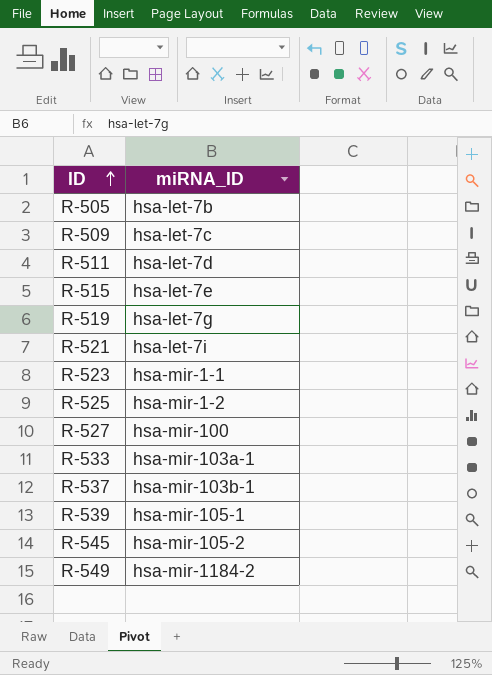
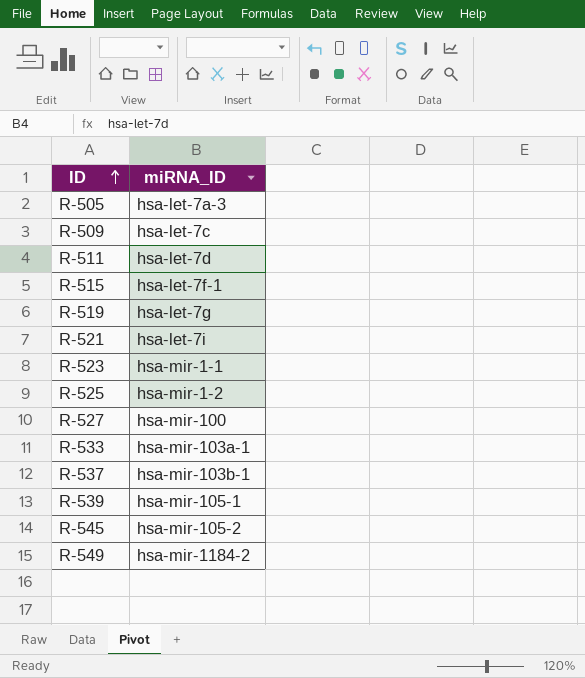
R-505 | miRNA_ID: hsa-let-7b -> hsa-let-7a-3
R-515 | miRNA_ID: hsa-let-7e -> hsa-let-7f-1

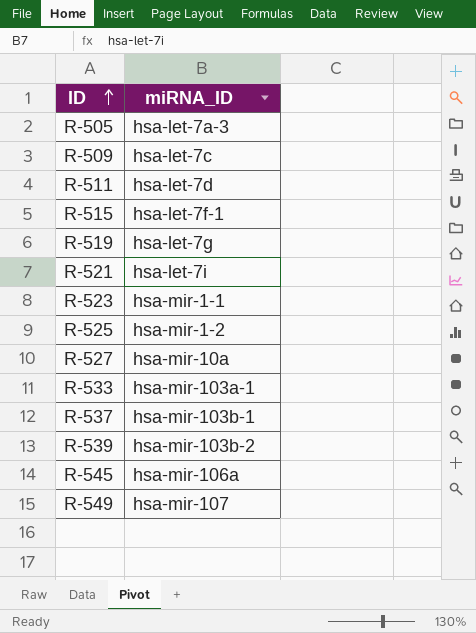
R-527 | miRNA_ID: hsa-mir-100 -> hsa-mir-10a
R-539 | miRNA_ID: hsa-mir-105-1 -> hsa-mir-103b-2
R-545 | miRNA_ID: hsa-mir-105-2 -> hsa-mir-106a
R-549 | miRNA_ID: hsa-mir-1184-2 -> hsa-mir-107

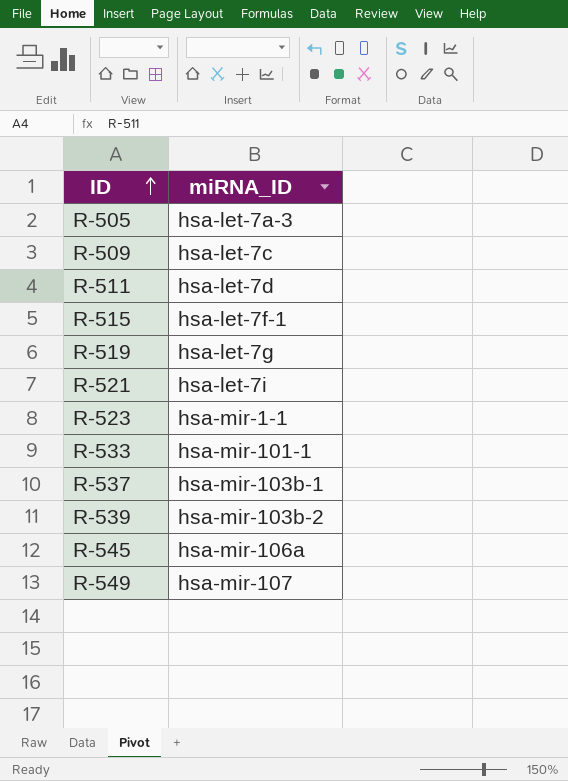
row R-525: hsa-mir-1-2 -> none
row R-527: hsa-mir-10a -> none
R-533 | miRNA_ID: hsa-mir-103a-1 -> hsa-mir-101-1

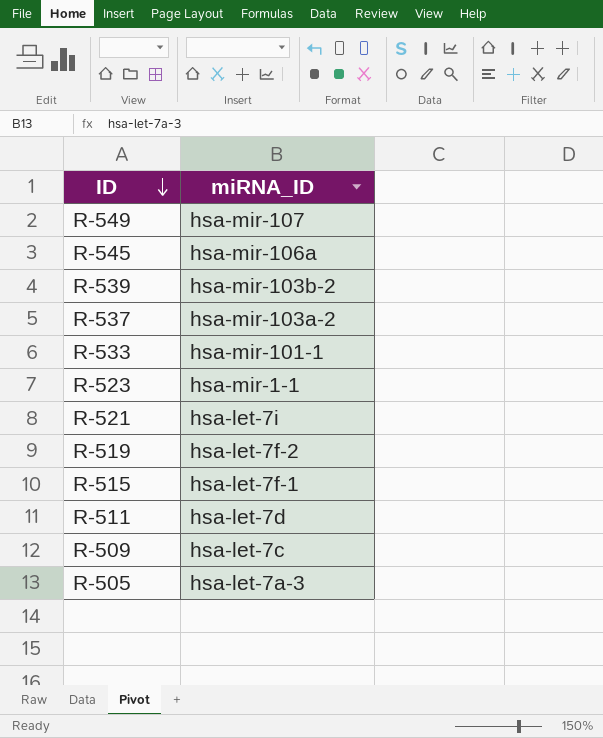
row order: ID ascending -> ID descending
R-537 | miRNA_ID: hsa-mir-103b-1 -> hsa-mir-103a-2
R-519 | miRNA_ID: hsa-let-7g -> hsa-let-7f-2

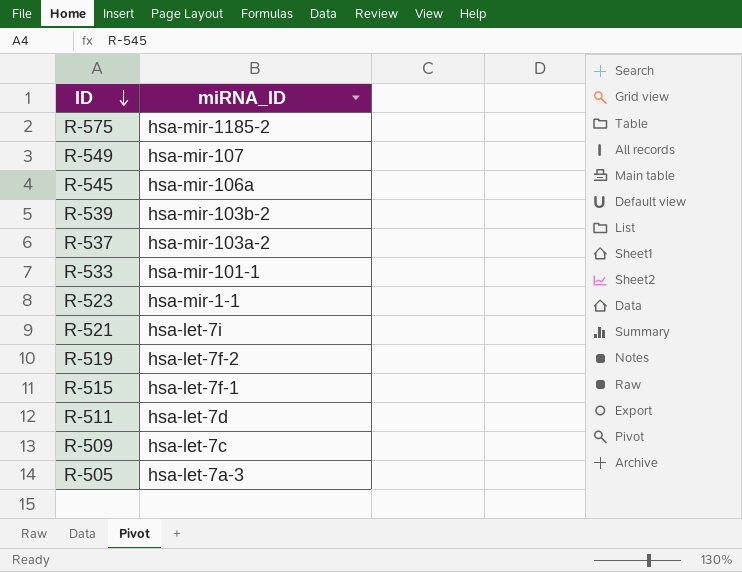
row R-575: none -> hsa-mir-1185-2

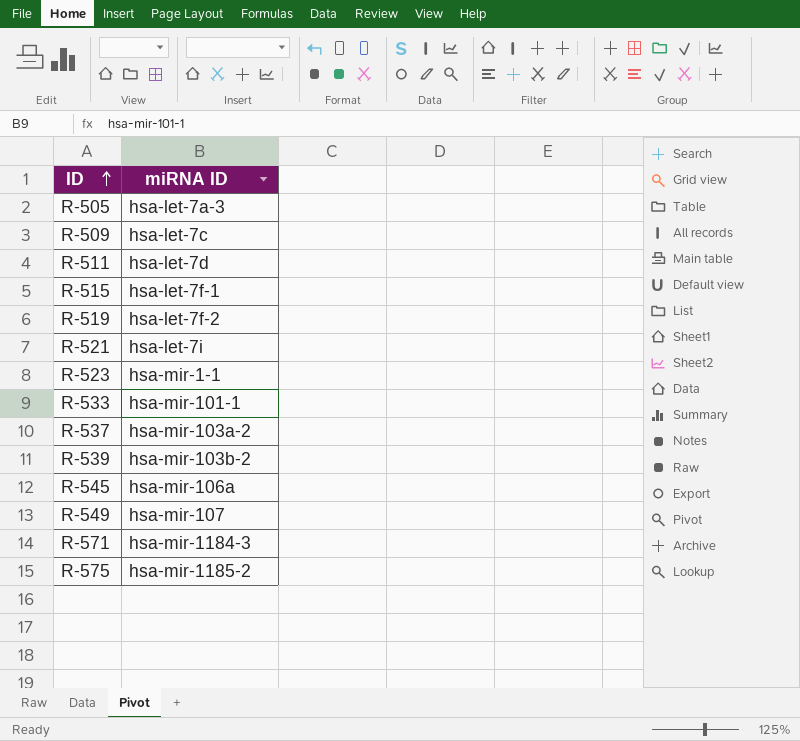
row order: ID descending -> ID ascending
column name: miRNA_ID -> miRNA ID
row R-571: none -> hsa-mir-1184-3

